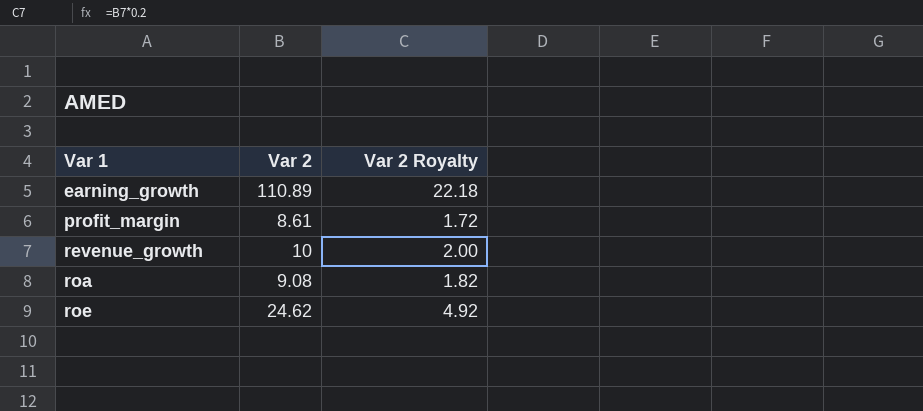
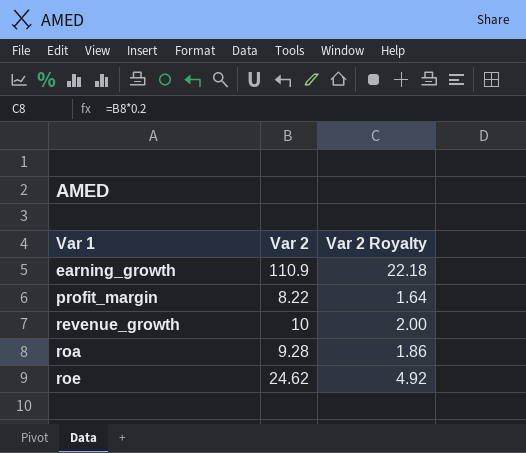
earning_growth | Var 2: 110.89 -> 110.9
profit_margin | Var 2: 8.61 -> 8.22
profit_margin | Var 2 Royalty: 1.72 -> 1.64
roa | Var 2: 9.08 -> 9.28
roa | Var 2 Royalty: 1.82 -> 1.86

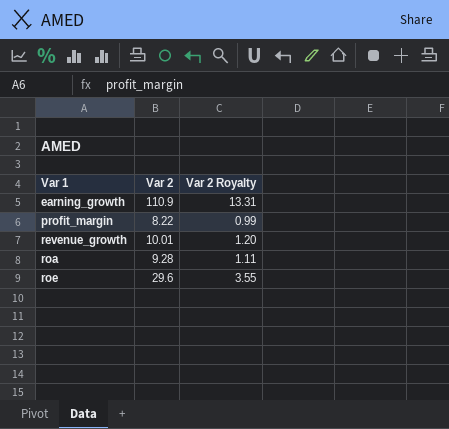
column Var 2 Royalty | formula: [Var 2] * 0.2 -> [Var 2] * 0.12
revenue_growth | Var 2: 10 -> 10.01
roe | Var 2: 24.62 -> 29.6

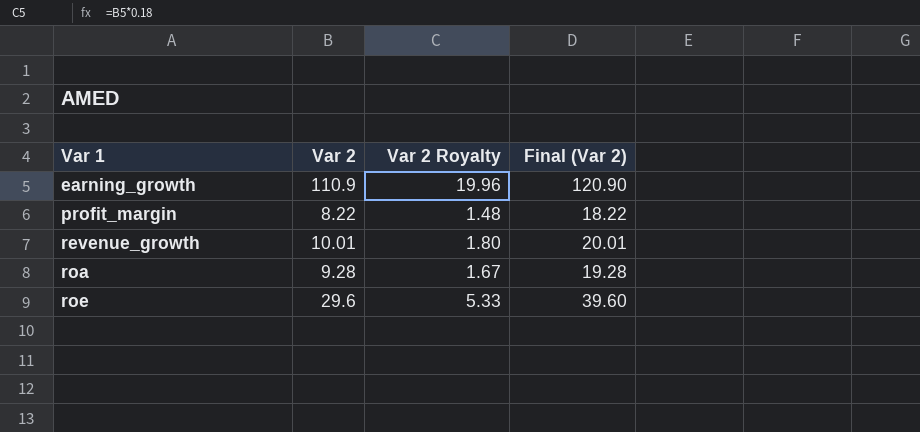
column Var 2 Royalty | formula: [Var 2] * 0.12 -> [Var 2] * 0.18
column Final (Var 2) | formula: none -> [Var 2] + 10

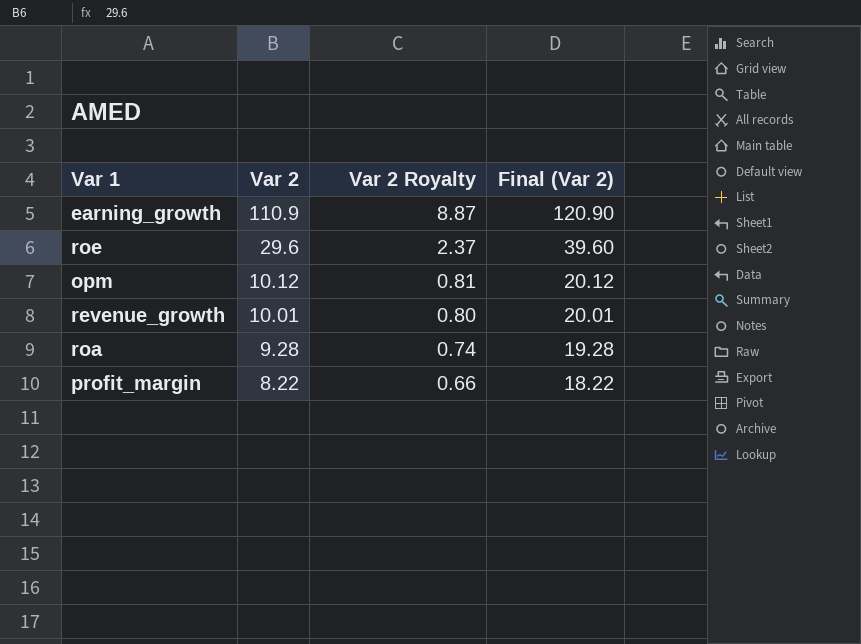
row order: Var 1 ascending -> Var 2 descending
column Var 2 Royalty | formula: [Var 2] * 0.18 -> [Var 2] * 0.08
row opm: none -> 10.12 | 0.81 | 20.12

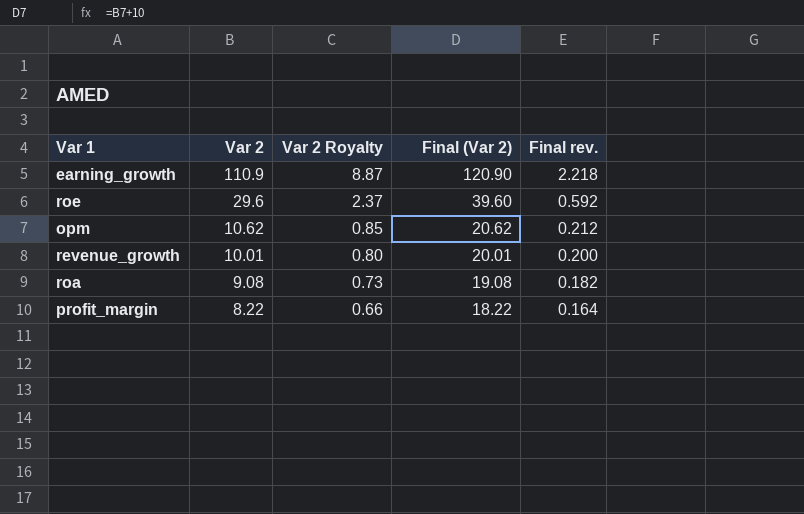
column Final rev. | formula: none -> [Var 2] * 0.02
opm | Var 2: 10.12 -> 10.62
opm | Var 2 Royalty: 0.81 -> 0.85
opm | Final (Var 2): 20.12 -> 20.62
roa | Var 2: 9.28 -> 9.08
roa | Var 2 Royalty: 0.74 -> 0.73
roa | Final (Var 2): 19.28 -> 19.08

